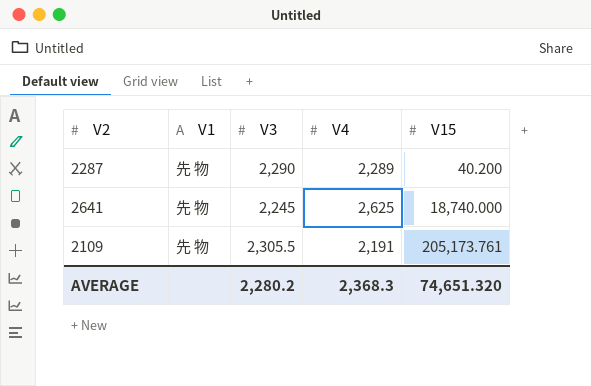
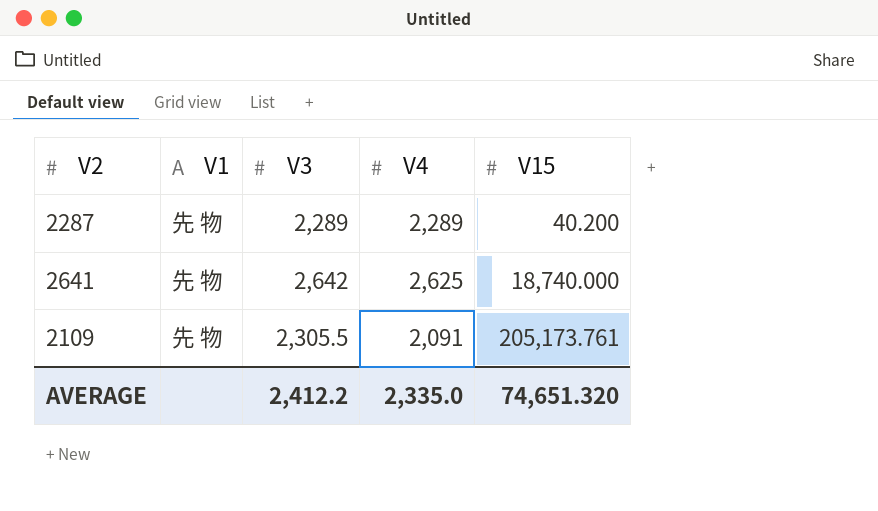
2287 | V3: 2,290 -> 2,289
2641 | V3: 2,245 -> 2,642
2109 | V4: 2,191 -> 2,091
AVERAGE | V3: 2,280.2 -> 2,412.2
AVERAGE | V4: 2,368.3 -> 2,335.0

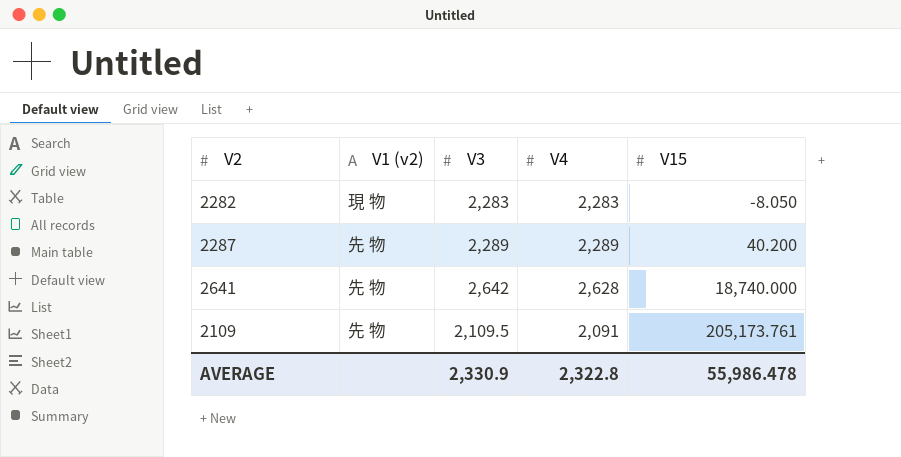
column name: V1 -> V1 (v2)
row 2282: none -> 現 物 | 2,283 | 2,283 | -8.050
2641 | V4: 2,625 -> 2,628
2109 | V3: 2,305.5 -> 2,109.5
AVERAGE | V3: 2,412.2 -> 2,330.9
AVERAGE | V4: 2,335.0 -> 2,322.8
AVERAGE | V15: 74,651.320 -> 55,986.478

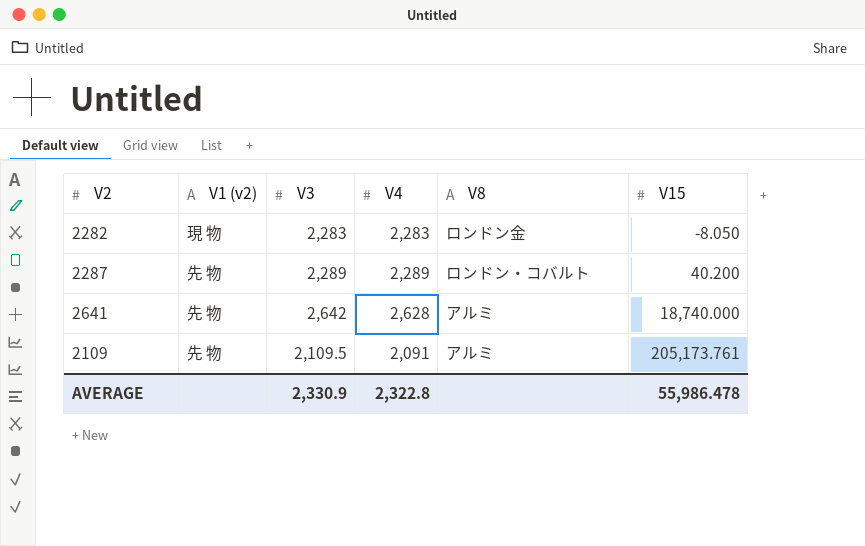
column V8 | position: none -> 5

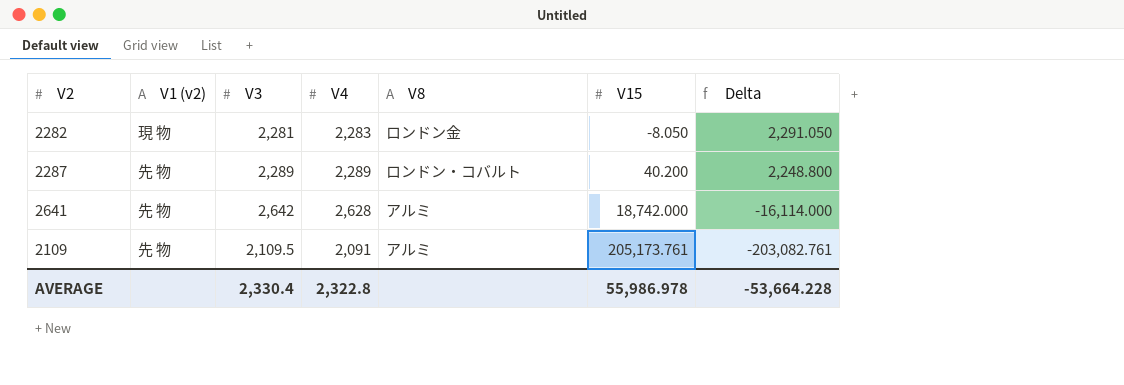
column Delta | formula: none -> [V4] - [V15]
2282 | V3: 2,283 -> 2,281
2641 | V15: 18,740.000 -> 18,742.000
AVERAGE | V3: 2,330.9 -> 2,330.4
AVERAGE | V15: 55,986.478 -> 55,986.978

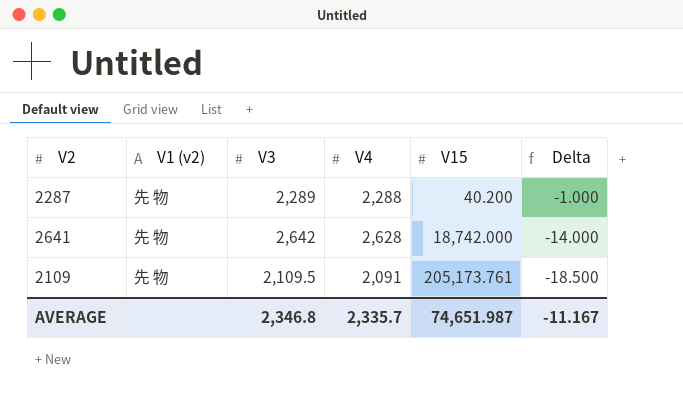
column V8 | position: 5 -> none
column Delta | formula: [V4] - [V15] -> [V4] - [V3]
row 2282: 現 物 | 2,281 | 2,283 | ロンドン金 | -8.050 | 2,291.050 -> none
2287 | V4: 2,289 -> 2,288
AVERAGE | V3: 2,330.4 -> 2,346.8
AVERAGE | V4: 2,322.8 -> 2,335.7
AVERAGE | V15: 55,986.978 -> 74,651.987
AVERAGE | Delta: -53,664.228 -> -11.167

